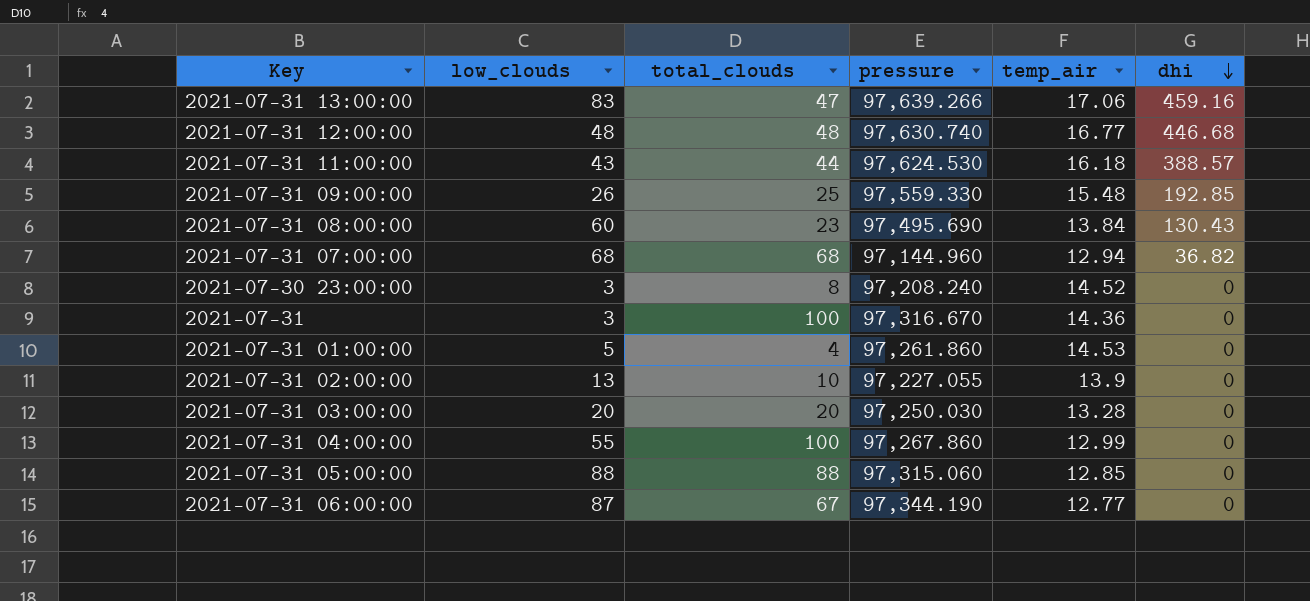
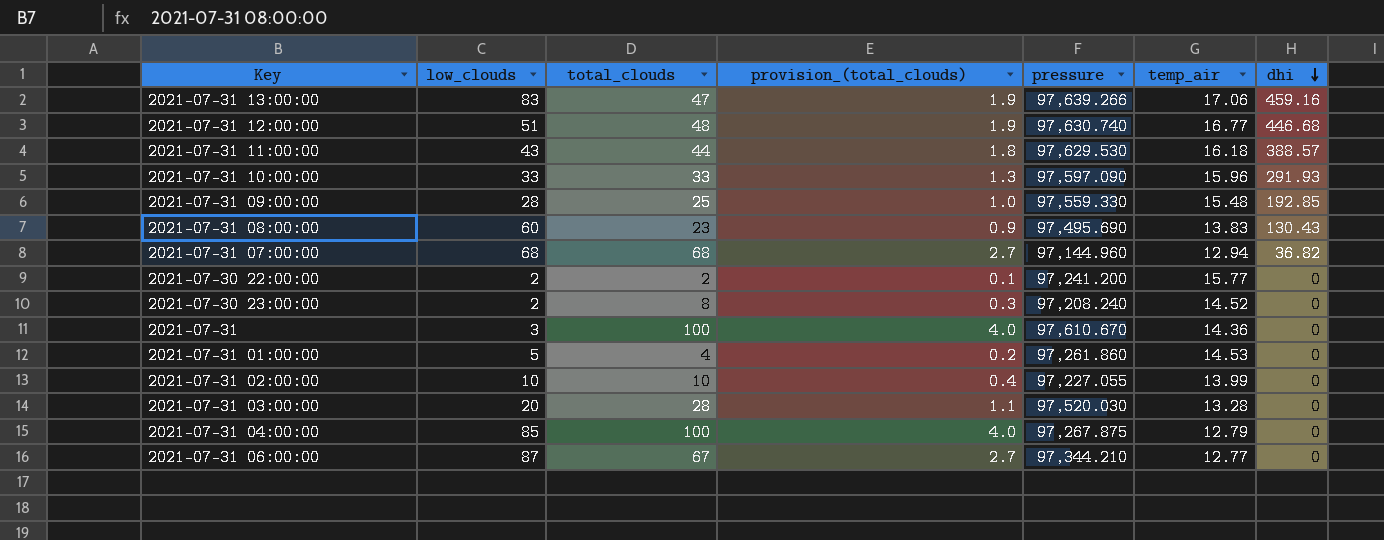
column provision_(total_clouds) | formula: none -> [total_clouds] * 0.04
row 2021-07-31 05:00:00: 88 | 88 | 97,315.060 | 12.85 | 0 -> none
2021-07-31 12:00:00 | low_clouds: 48 -> 51
2021-07-31 11:00:00 | pressure: 97,624.530 -> 97,629.530
row 2021-07-31 10:00:00: none -> 33 | 33 | 1.3 | 97,597.090 | 15.96 | 291.93
2021-07-31 09:00:00 | low_clouds: 26 -> 28
2021-07-31 08:00:00 | temp_air: 13.84 -> 13.83
row 2021-07-30 22:00:00: none -> 2 | 2 | 0.1 | 97,241.200 | 15.77 | 0
2021-07-30 23:00:00 | low_clouds: 3 -> 2
2021-07-31 | pressure: 97,316.670 -> 97,610.670
2021-07-31 02:00:00 | low_clouds: 13 -> 10
2021-07-31 02:00:00 | temp_air: 13.9 -> 13.99
2021-07-31 03:00:00 | total_clouds: 20 -> 28
2021-07-31 03:00:00 | pressure: 97,250.030 -> 97,520.030
2021-07-31 04:00:00 | low_clouds: 55 -> 85
2021-07-31 04:00:00 | pressure: 97,267.860 -> 97,267.875
2021-07-31 04:00:00 | temp_air: 12.99 -> 12.79
2021-07-31 06:00:00 | pressure: 97,344.190 -> 97,344.210

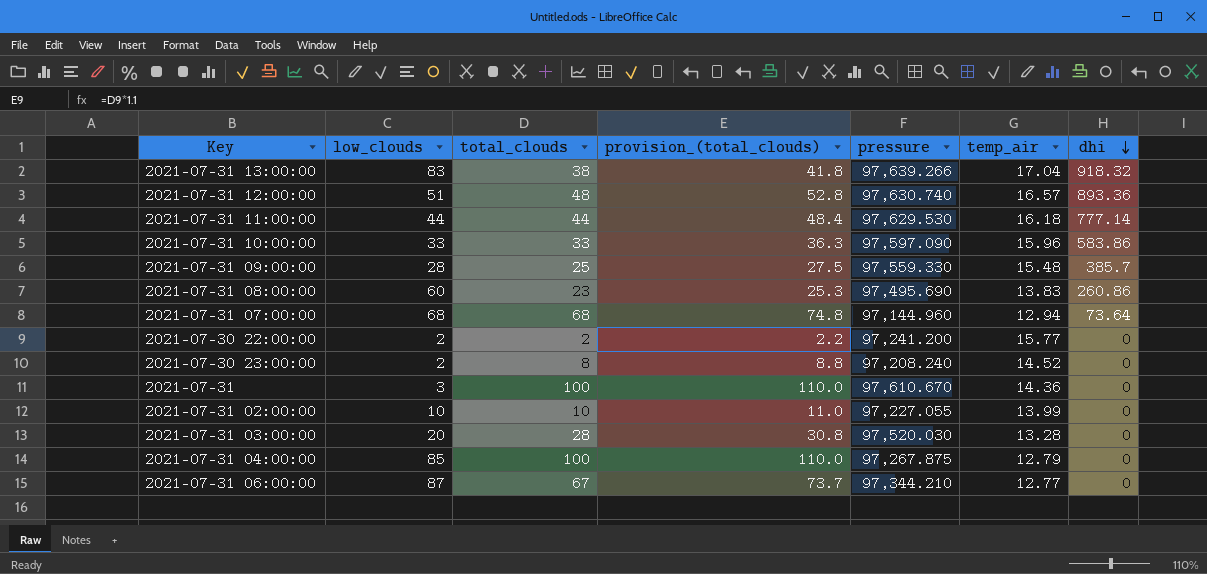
column provision_(total_clouds) | formula: [total_clouds] * 0.04 -> [total_clouds] * 1.1
row 2021-07-31 01:00:00: 5 | 4 | 0.2 | 97,261.860 | 14.53 | 0 -> none
2021-07-31 13:00:00 | total_clouds: 47 -> 38
2021-07-31 13:00:00 | temp_air: 17.06 -> 17.04
2021-07-31 13:00:00 | dhi: 459.16 -> 918.32
2021-07-31 12:00:00 | temp_air: 16.77 -> 16.57
2021-07-31 12:00:00 | dhi: 446.68 -> 893.36
2021-07-31 11:00:00 | low_clouds: 43 -> 44
2021-07-31 11:00:00 | dhi: 388.57 -> 777.14
2021-07-31 10:00:00 | dhi: 291.93 -> 583.86
2021-07-31 09:00:00 | dhi: 192.85 -> 385.7
2021-07-31 08:00:00 | dhi: 130.43 -> 260.86
2021-07-31 07:00:00 | dhi: 36.82 -> 73.64

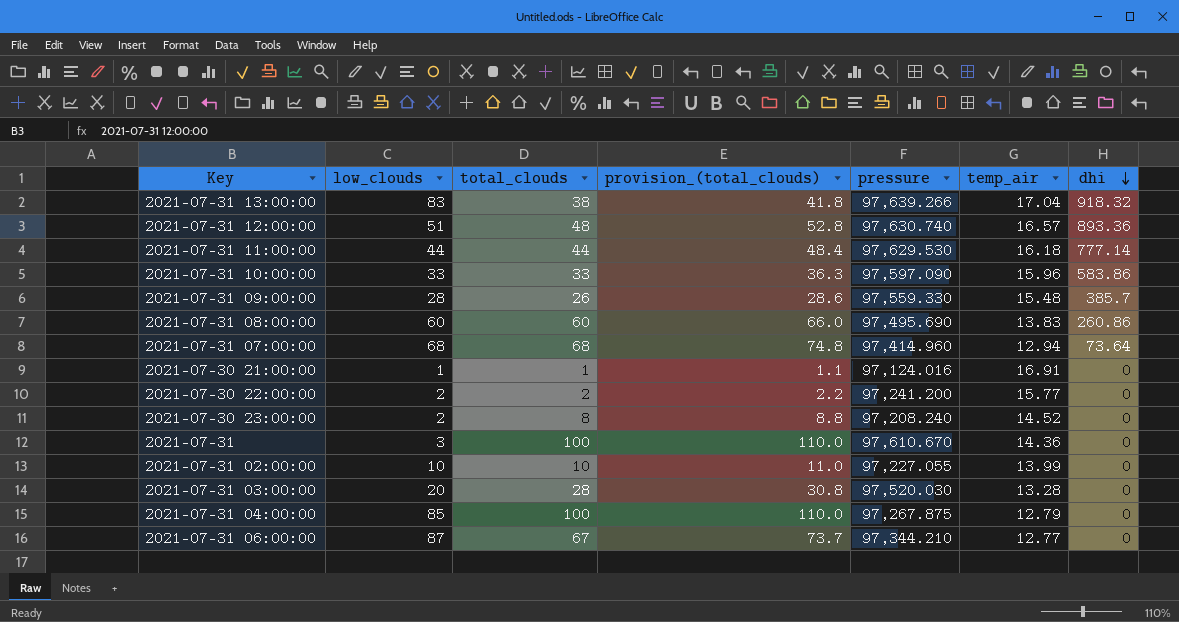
2021-07-31 09:00:00 | total_clouds: 25 -> 26
2021-07-31 09:00:00 | provision_(total_clouds): 27.5 -> 28.6
2021-07-31 08:00:00 | total_clouds: 23 -> 60
2021-07-31 08:00:00 | provision_(total_clouds): 25.3 -> 66.0
2021-07-31 07:00:00 | pressure: 97,144.960 -> 97,414.960
row 2021-07-30 21:00:00: none -> 1 | 1 | 1.1 | 97,124.016 | 16.91 | 0

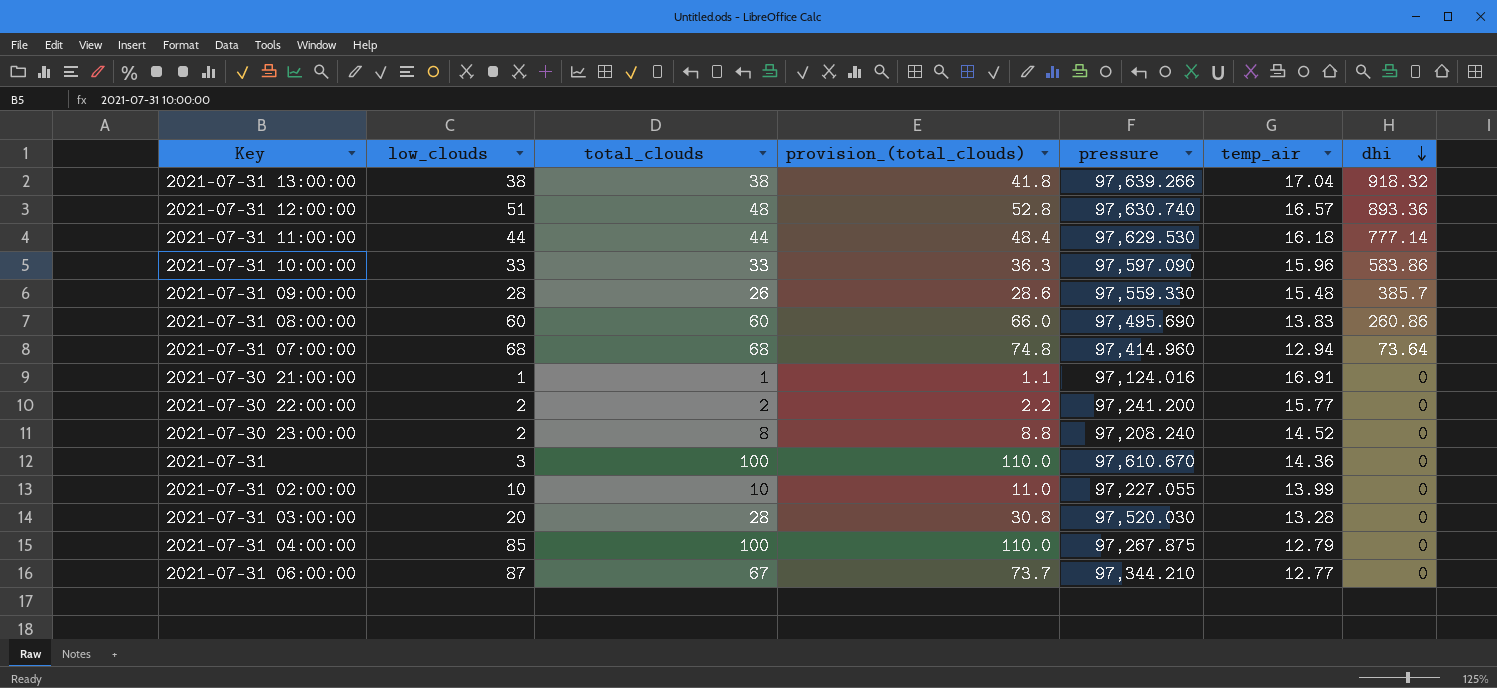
2021-07-31 13:00:00 | low_clouds: 83 -> 38

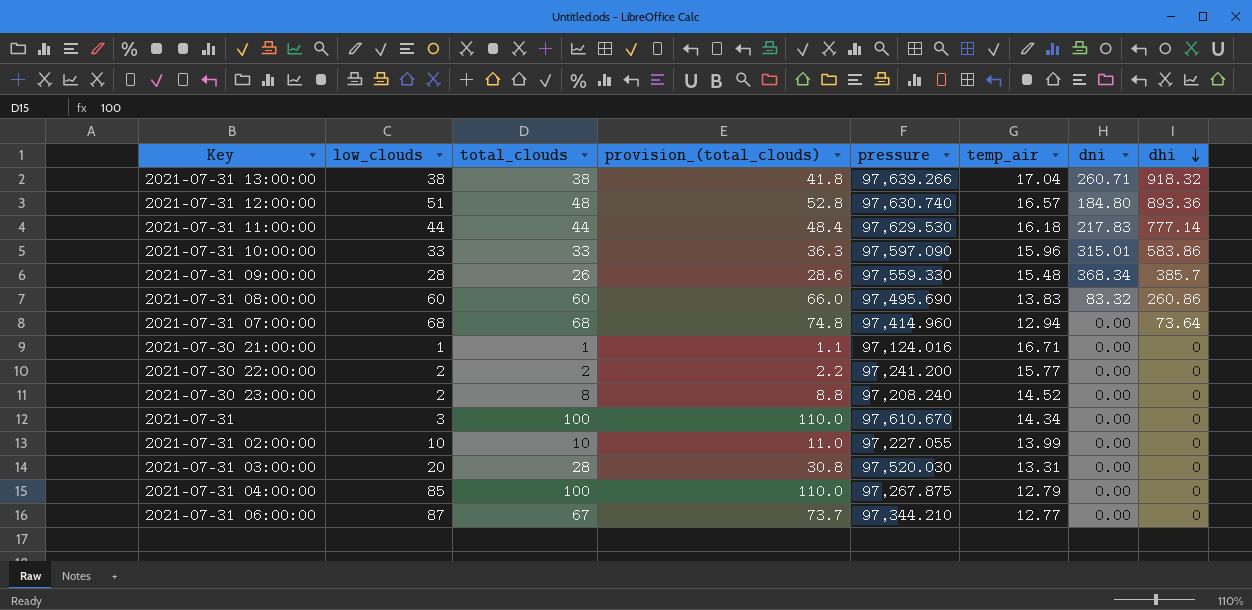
column dni | position: none -> 7
2021-07-30 21:00:00 | temp_air: 16.91 -> 16.71
2021-07-31 | temp_air: 14.36 -> 14.34
2021-07-31 03:00:00 | temp_air: 13.28 -> 13.31

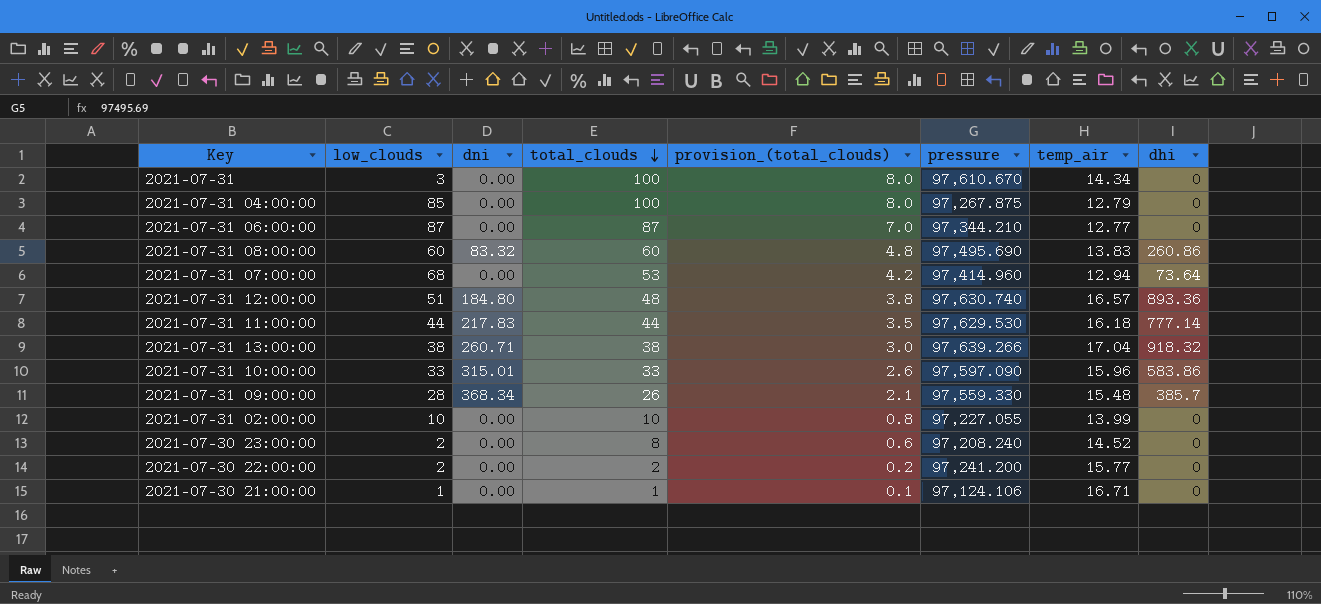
row order: dhi descending -> total_clouds descending
column dni | position: 7 -> 3
column provision_(total_clouds) | formula: [total_clouds] * 1.1 -> [total_clouds] * 0.08
row 2021-07-31 03:00:00: 20 | 28 | 30.8 | 97,520.030 | 13.31 | 0.00 | 0 -> none
2021-07-31 06:00:00 | total_clouds: 67 -> 87
2021-07-31 07:00:00 | total_clouds: 68 -> 53
2021-07-30 21:00:00 | pressure: 97,124.016 -> 97,124.106

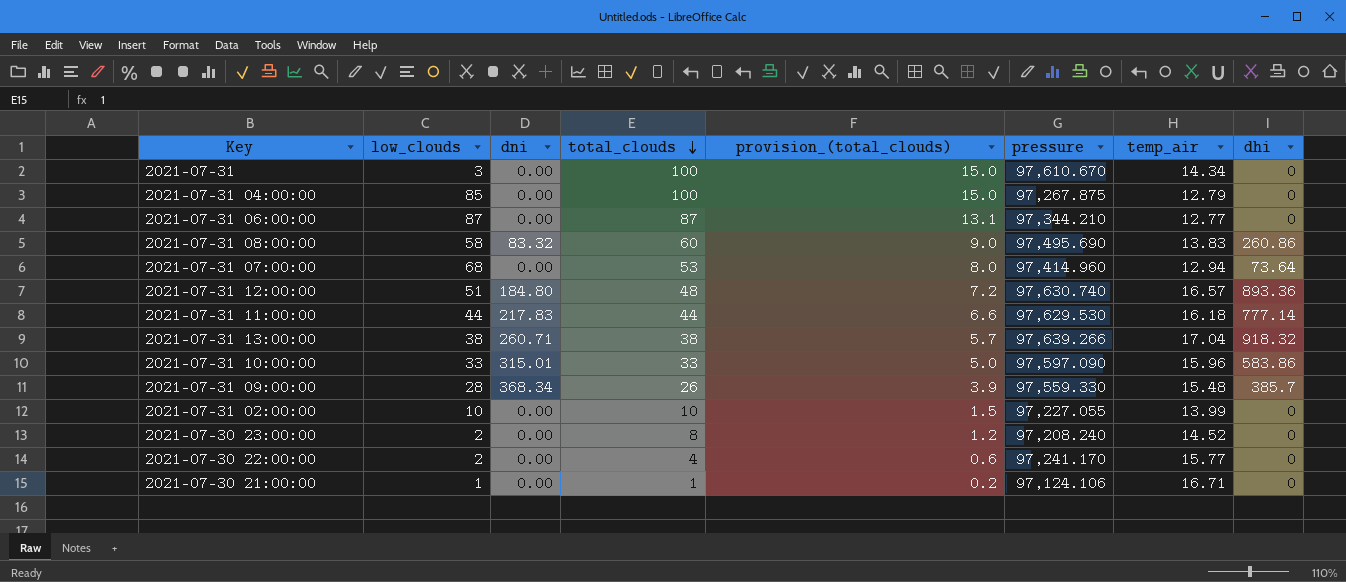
column provision_(total_clouds) | formula: [total_clouds] * 0.08 -> [total_clouds] * 0.15
2021-07-31 08:00:00 | low_clouds: 60 -> 58
2021-07-30 22:00:00 | total_clouds: 2 -> 4
2021-07-30 22:00:00 | pressure: 97,241.200 -> 97,241.170

